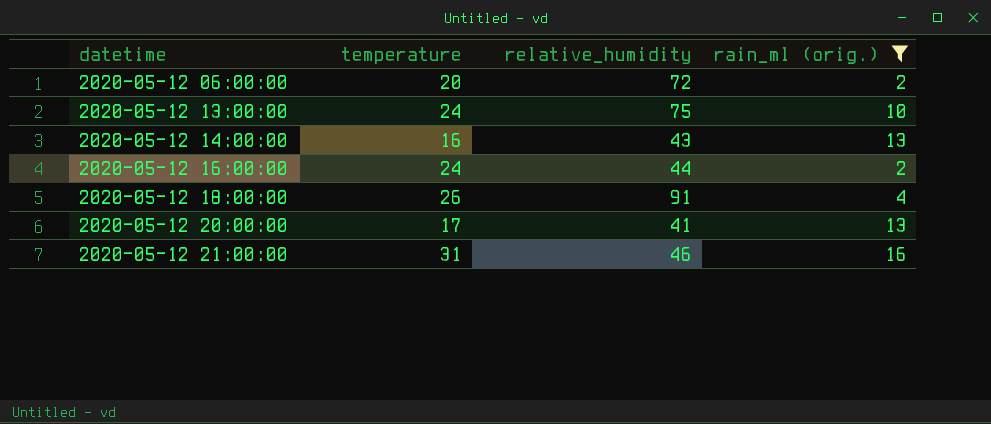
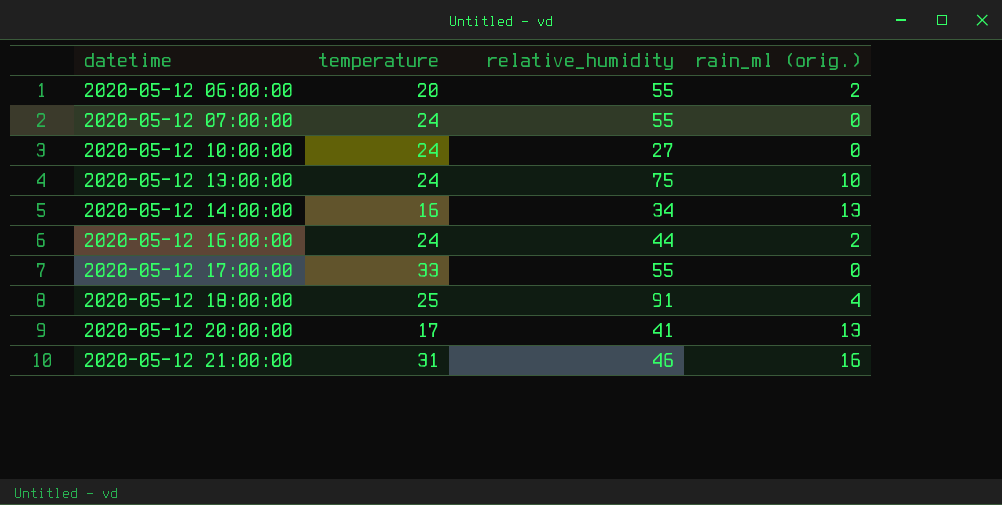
filter: rain_ml (orig.) != 0 -> none
2020-05-12 06:00:00 | relative_humidity: 72 -> 55
2020-05-12 14:00:00 | relative_humidity: 43 -> 34
2020-05-12 18:00:00 | temperature: 26 -> 25

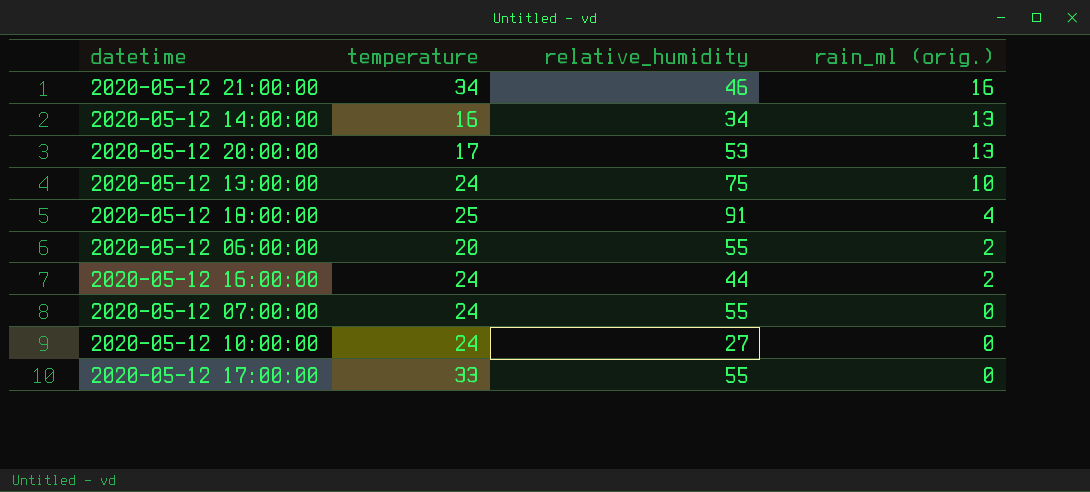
row order: datetime ascending -> rain_ml (orig.) descending
2020-05-12 21:00:00 | temperature: 31 -> 34
2020-05-12 20:00:00 | relative_humidity: 41 -> 53

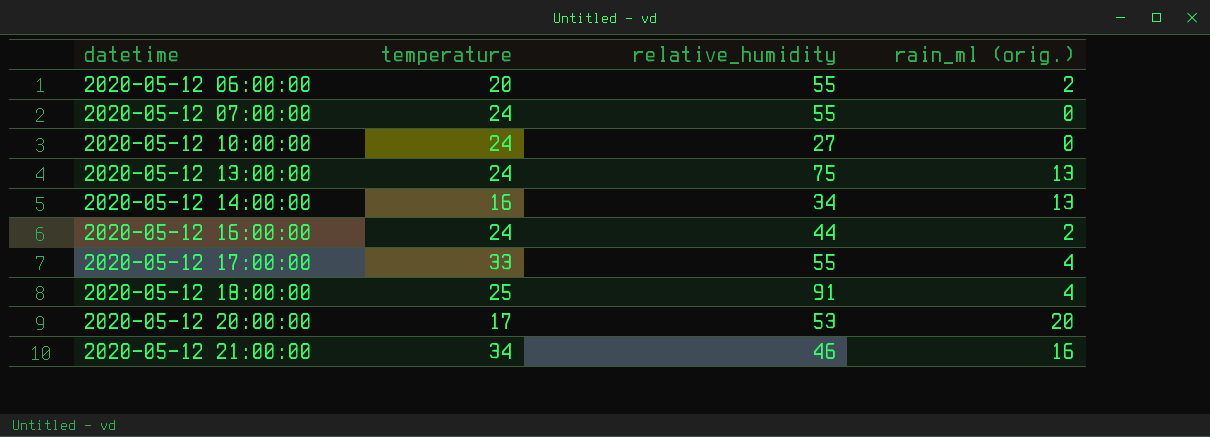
row order: rain_ml (orig.) descending -> datetime ascending
2020-05-12 13:00:00 | rain_ml (orig.): 10 -> 13
2020-05-12 17:00:00 | rain_ml (orig.): 0 -> 4
2020-05-12 20:00:00 | rain_ml (orig.): 13 -> 20

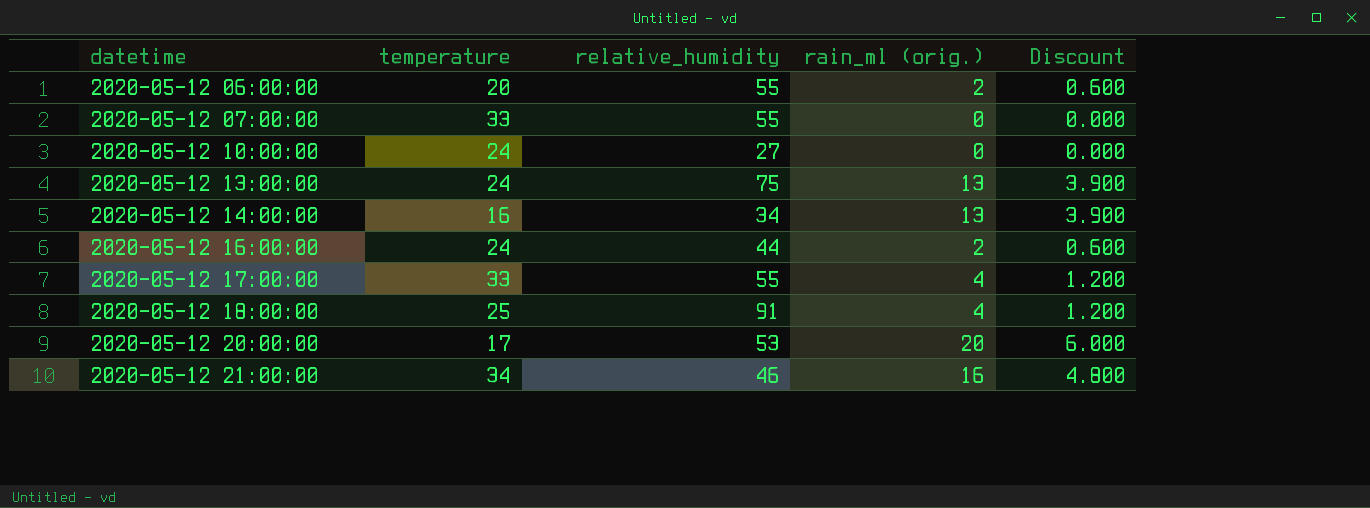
column Discount | formula: none -> [rain_ml (orig.)] * 0.3
2020-05-12 07:00:00 | temperature: 24 -> 33

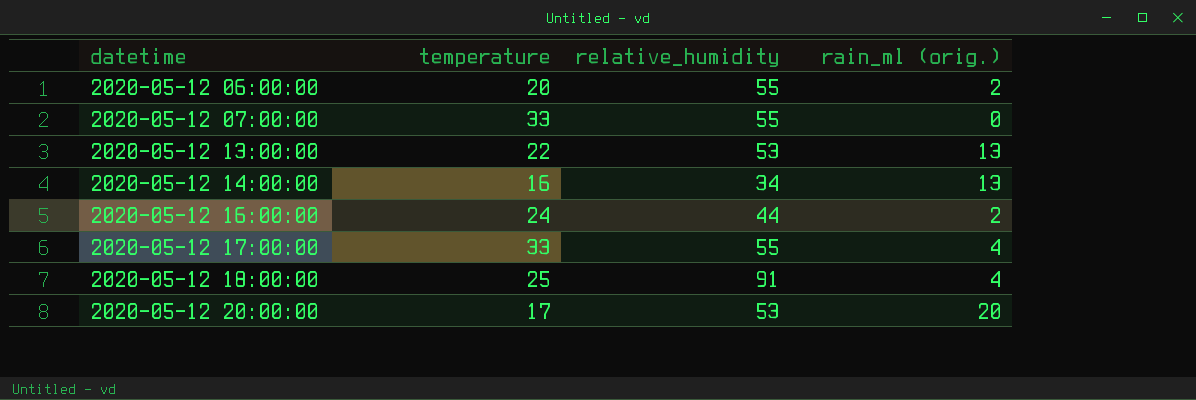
column Discount | formula: [rain_ml (orig.)] * 0.3 -> none
row 2020-05-12 10:00:00: 24 | 27 | 0 | 0.000 -> none
row 2020-05-12 21:00:00: 34 | 46 | 16 | 4.800 -> none
2020-05-12 13:00:00 | temperature: 24 -> 22
2020-05-12 13:00:00 | relative_humidity: 75 -> 53

